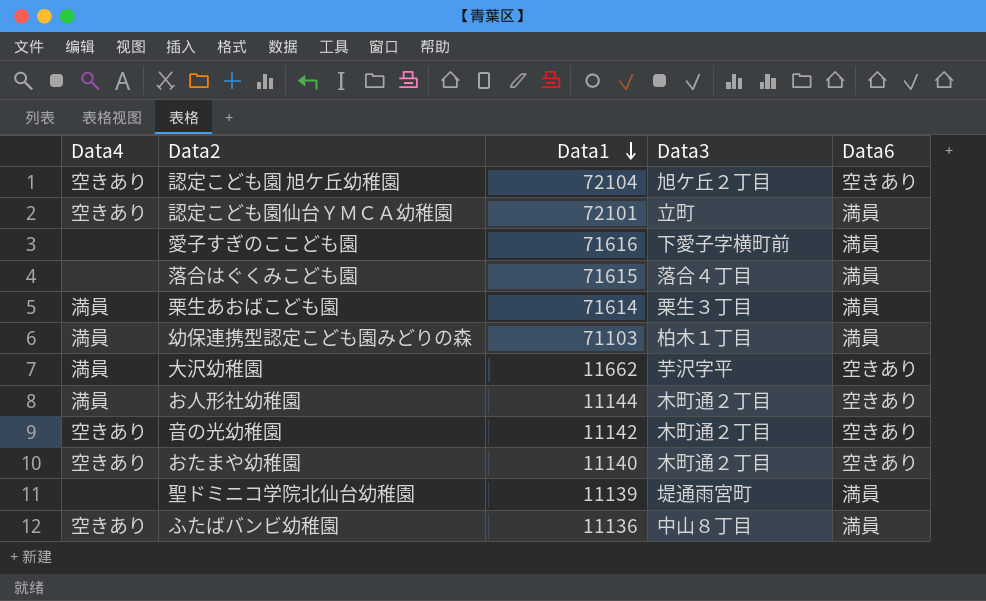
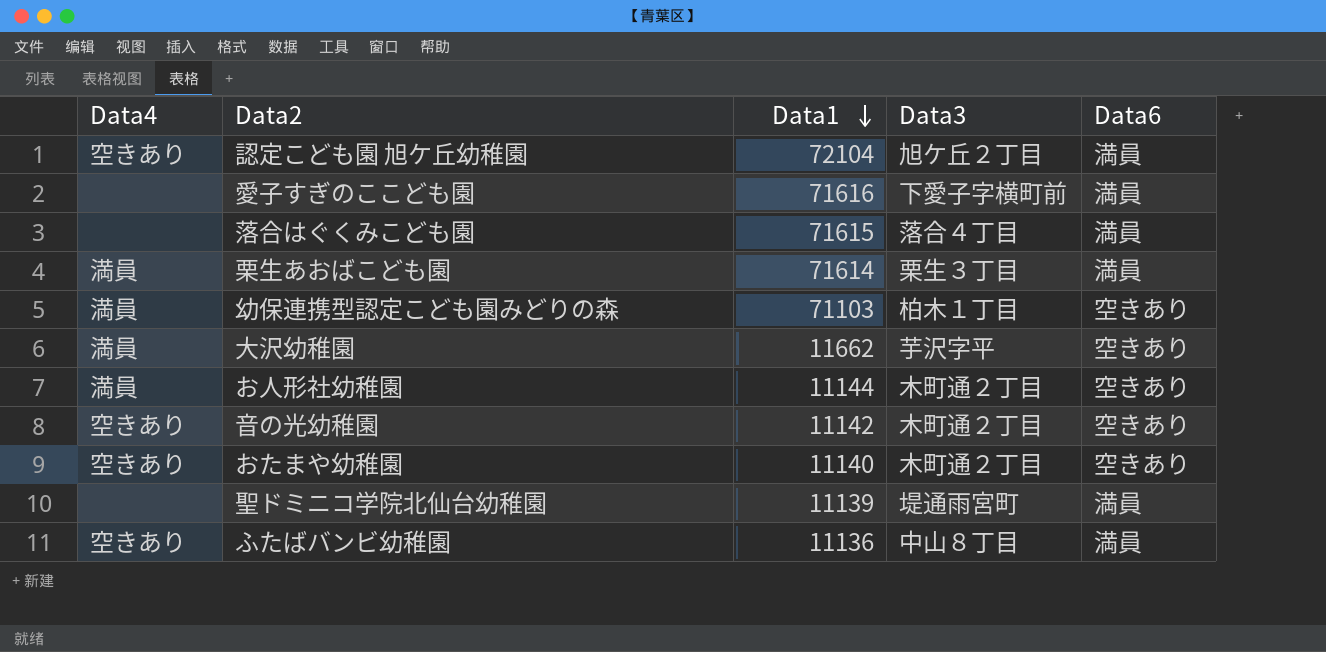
row 認定こども園仙台ＹＭＣＡ幼稚園: 空きあり | 72101 | 立町 | 満員 -> none
認定こども園 旭ケ丘幼稚園 | Data6: 空きあり -> 満員
幼保連携型認定こども園みどりの森 | Data6: 満員 -> 空きあり

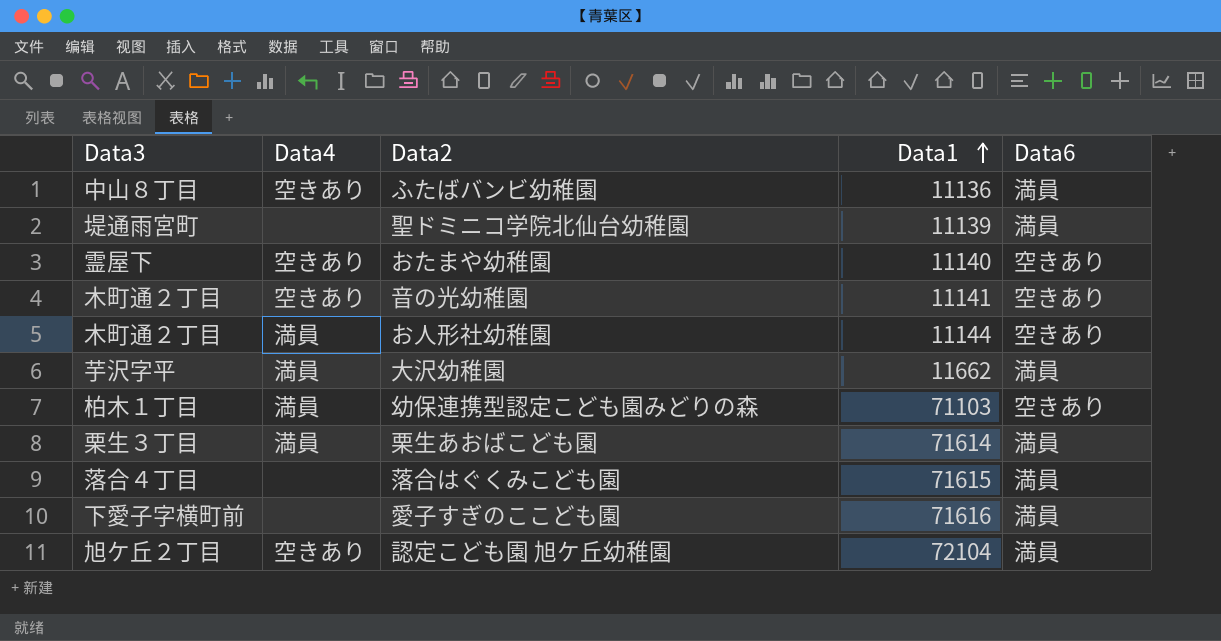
row order: Data1 descending -> Data1 ascending
column Data3 | position: 4 -> 1
おたまや幼稚園 | Data3: 木町通２丁目 -> 霊屋下
音の光幼稚園 | Data1: 11142 -> 11141
大沢幼稚園 | Data6: 空きあり -> 満員

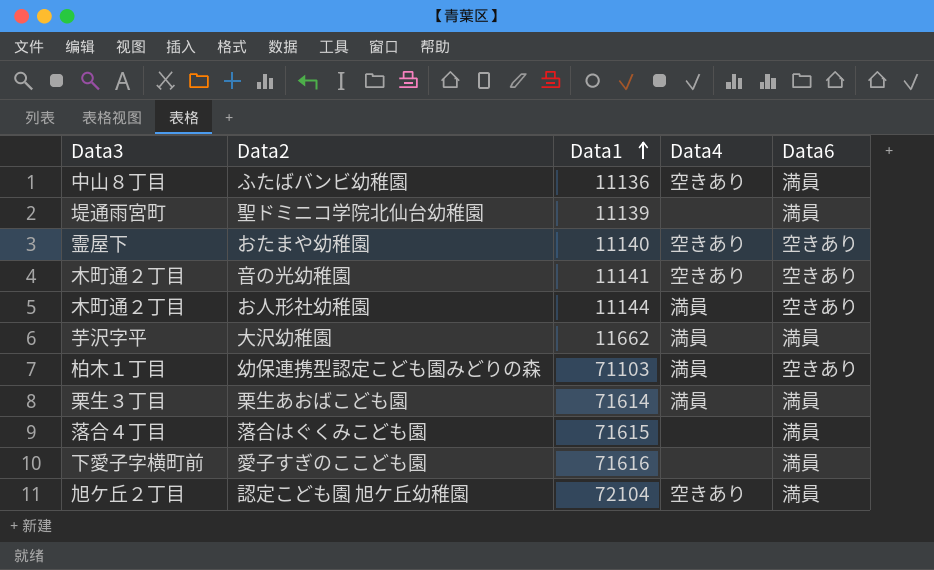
column Data4 | position: 2 -> 4

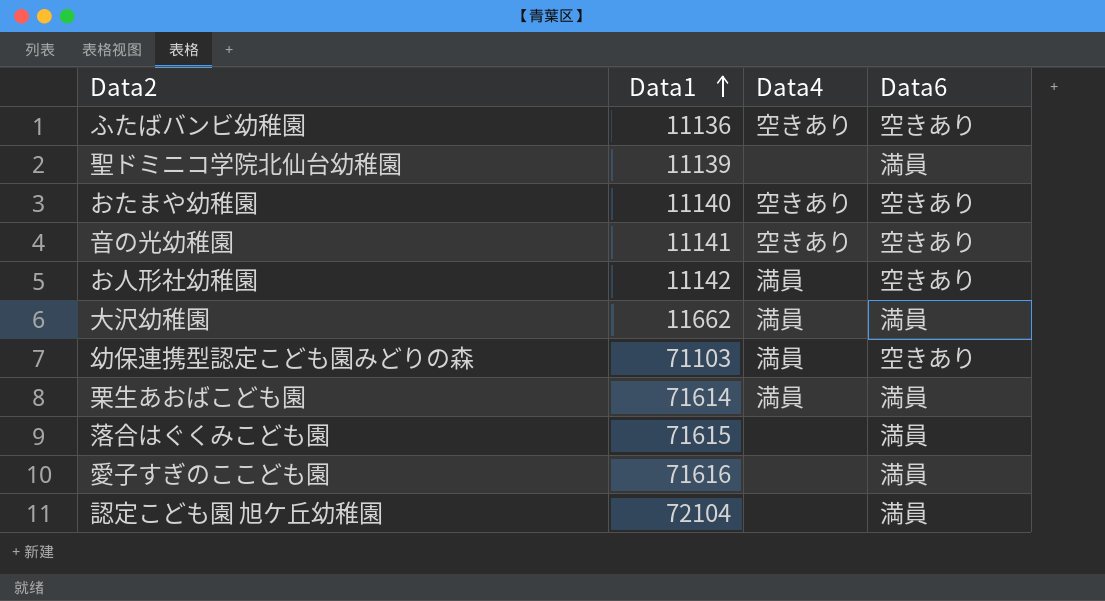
column Data3 | position: 1 -> none
ふたばバンビ幼稚園 | Data6: 満員 -> 空きあり
お人形社幼稚園 | Data1: 11144 -> 11142
認定こども園 旭ケ丘幼稚園 | Data4: 空きあり -> none

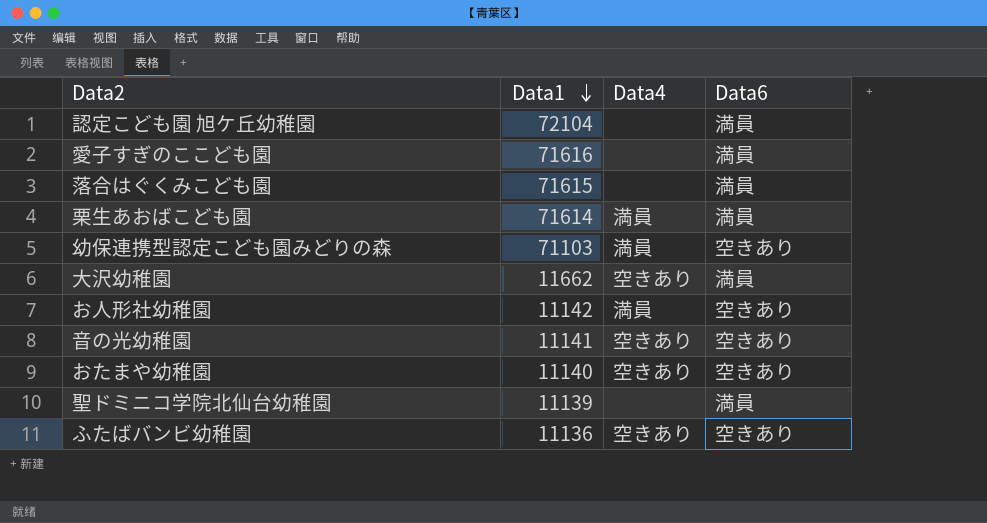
row order: Data1 ascending -> Data1 descending
大沢幼稚園 | Data4: 満員 -> 空きあり

